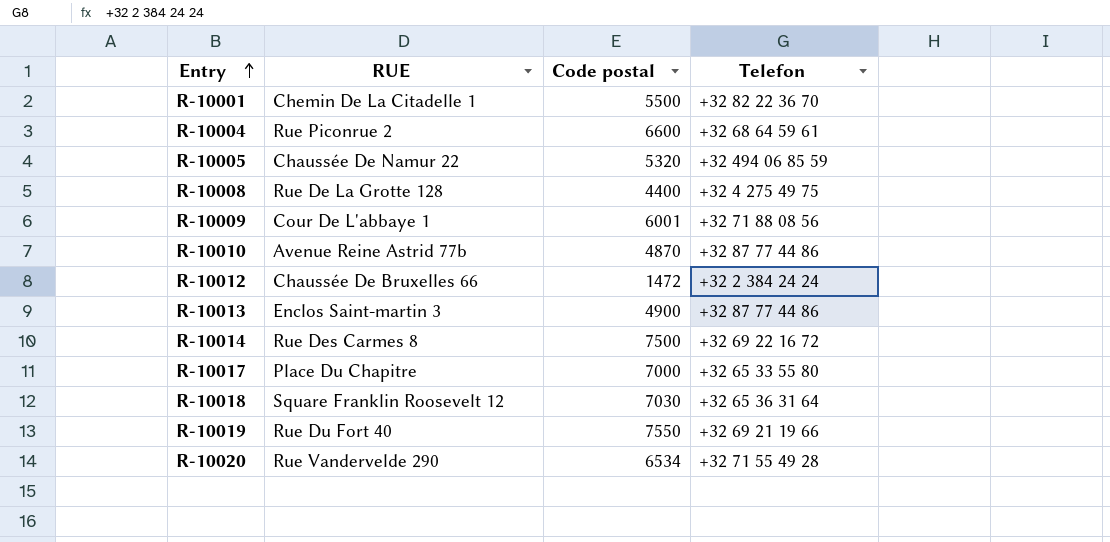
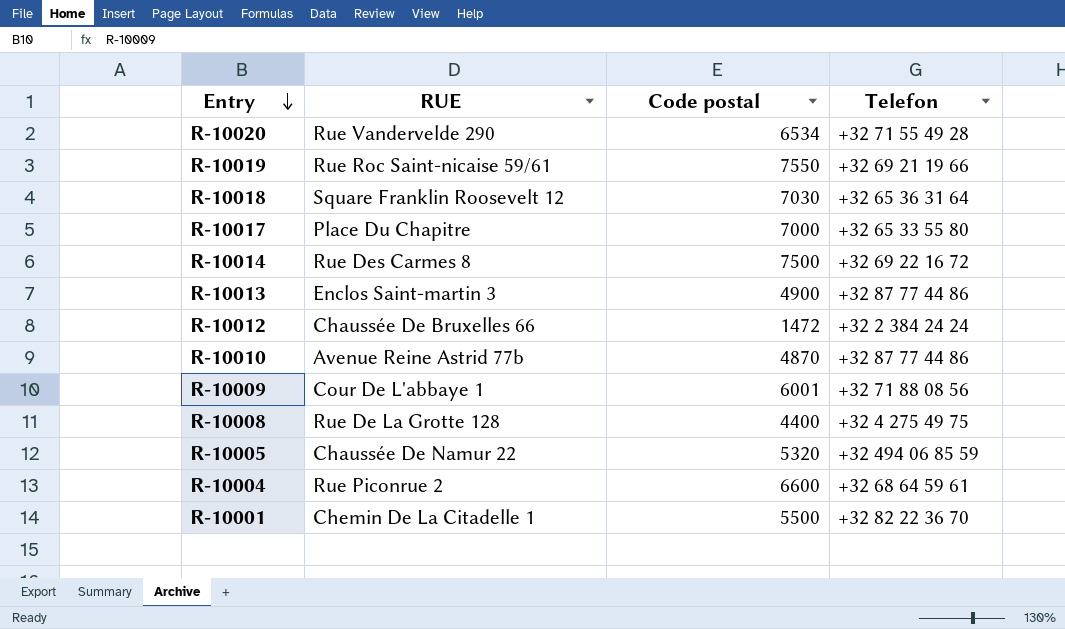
row order: Entry ascending -> Entry descending
R-10019 | RUE: Rue Du Fort 40 -> Rue Roc Saint-nicaise 59/61

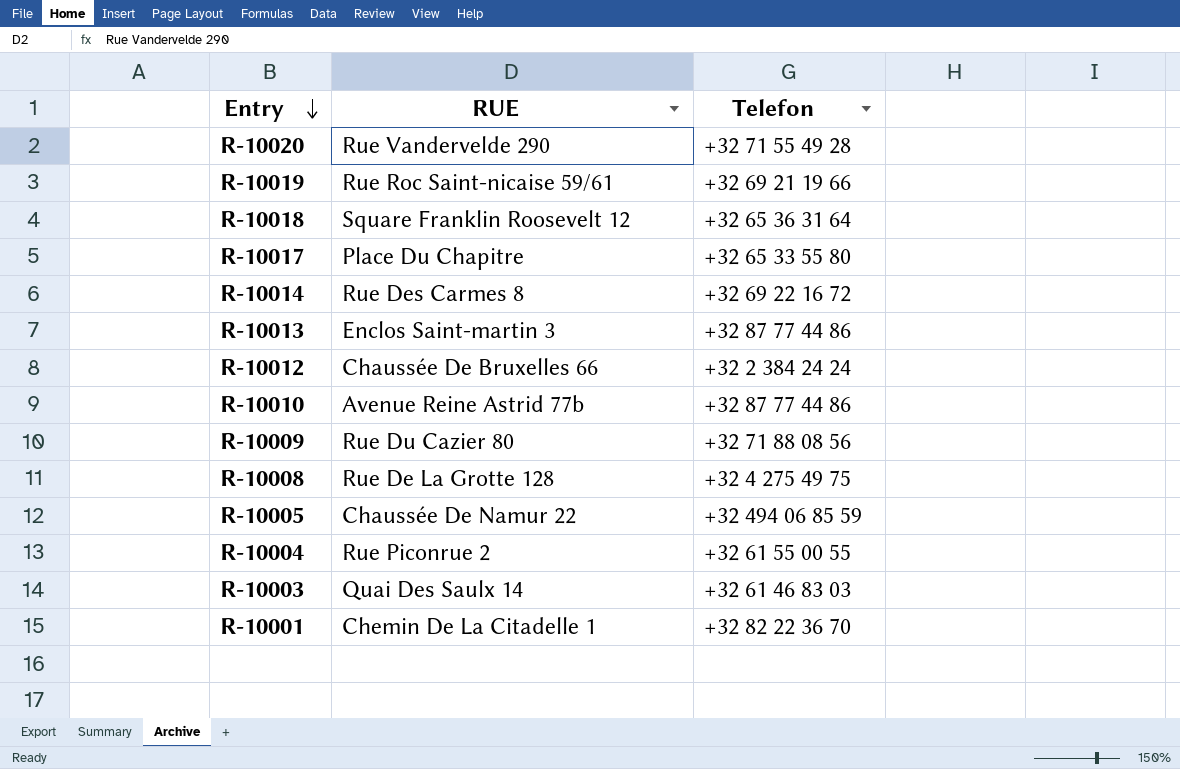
column Code postal | position: 3 -> none
R-10009 | RUE: Cour De L'abbaye 1 -> Rue Du Cazier 80
R-10004 | Telefon: +32 68 64 59 61 -> +32 61 55 00 55
row R-10003: none -> Quai Des Saulx 14 | +32 61 46 83 03

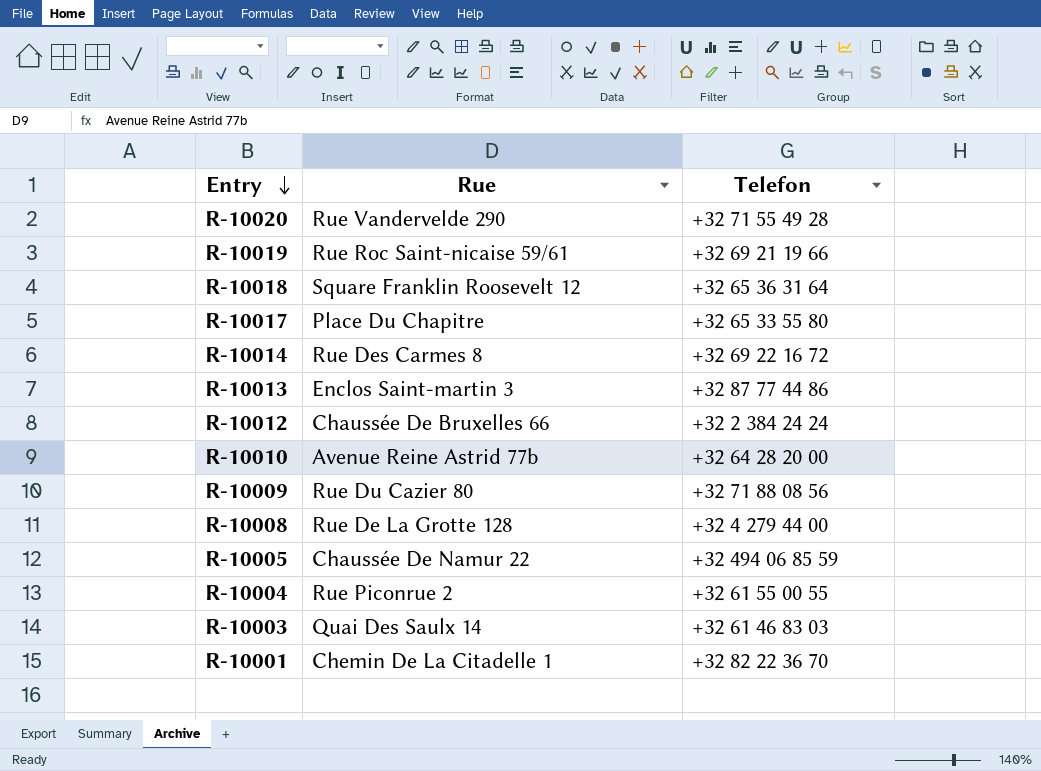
column name: RUE -> Rue
R-10010 | Telefon: +32 87 77 44 86 -> +32 64 28 20 00
R-10008 | Telefon: +32 4 275 49 75 -> +32 4 279 44 00

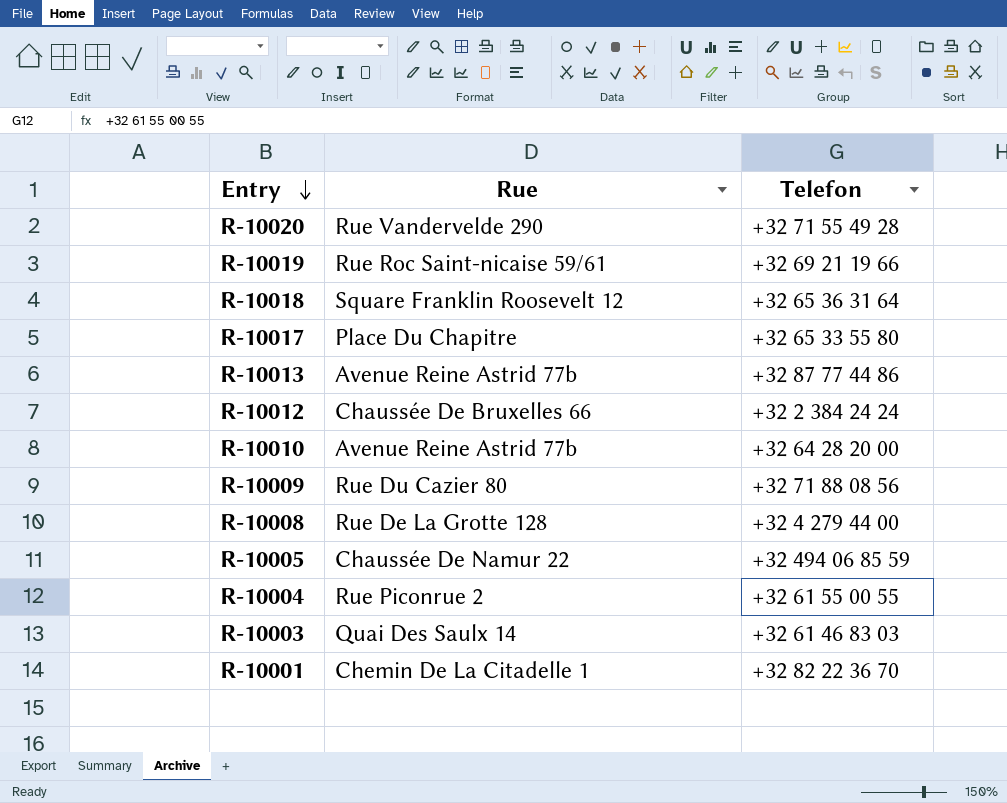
row R-10014: Rue Des Carmes 8 | +32 69 22 16 72 -> none
R-10013 | Rue: Enclos Saint-martin 3 -> Avenue Reine Astrid 77b

